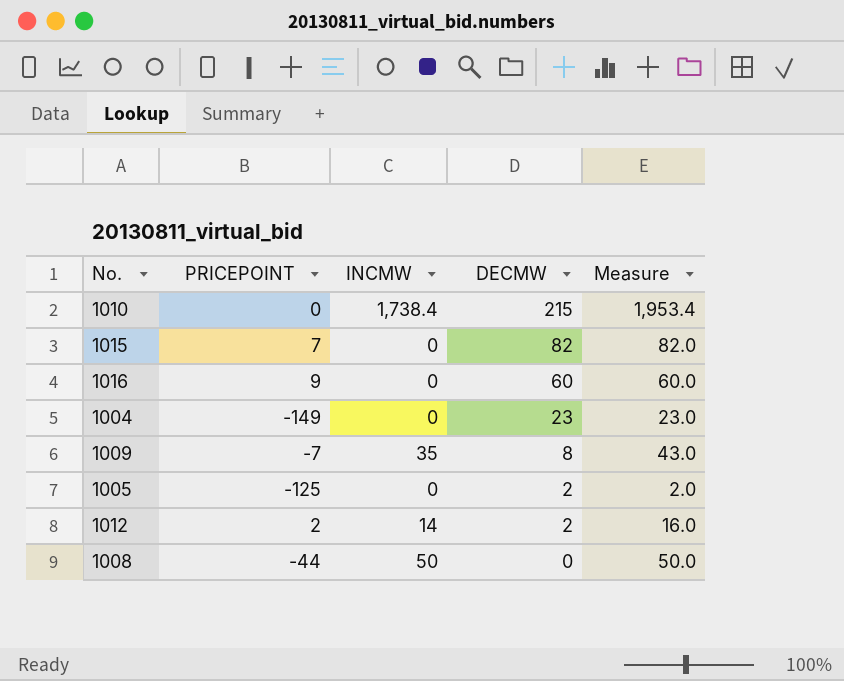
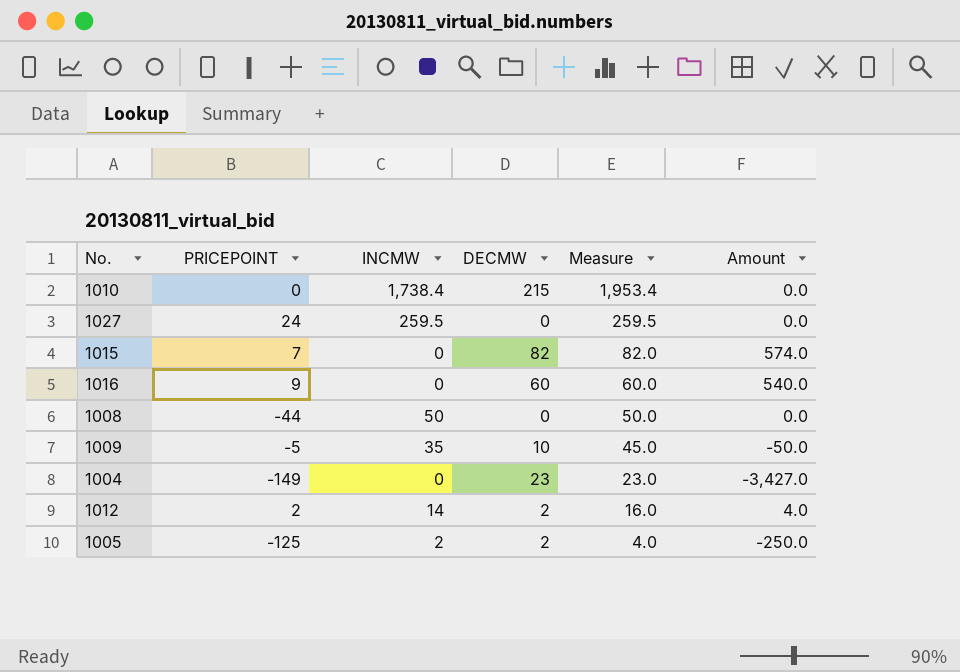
row order: DECMW descending -> Measure descending
column Amount | formula: none -> [PRICEPOINT] * [DECMW]
row 1027: none -> 24 | 259.5 | 0 | 259.5 | 0.0
1009 | PRICEPOINT: -7 -> -5
1009 | DECMW: 8 -> 10
1009 | Measure: 43.0 -> 45.0
1005 | INCMW: 0 -> 2
1005 | Measure: 2.0 -> 4.0

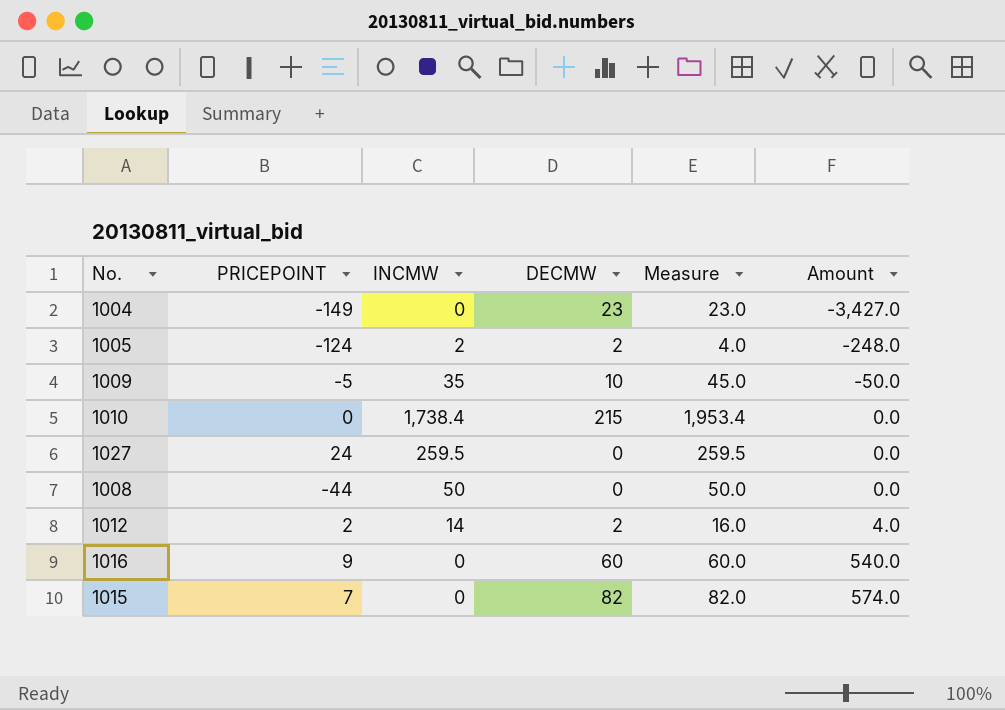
row order: Measure descending -> Amount ascending
1005 | PRICEPOINT: -125 -> -124
1005 | Amount: -250.0 -> -248.0

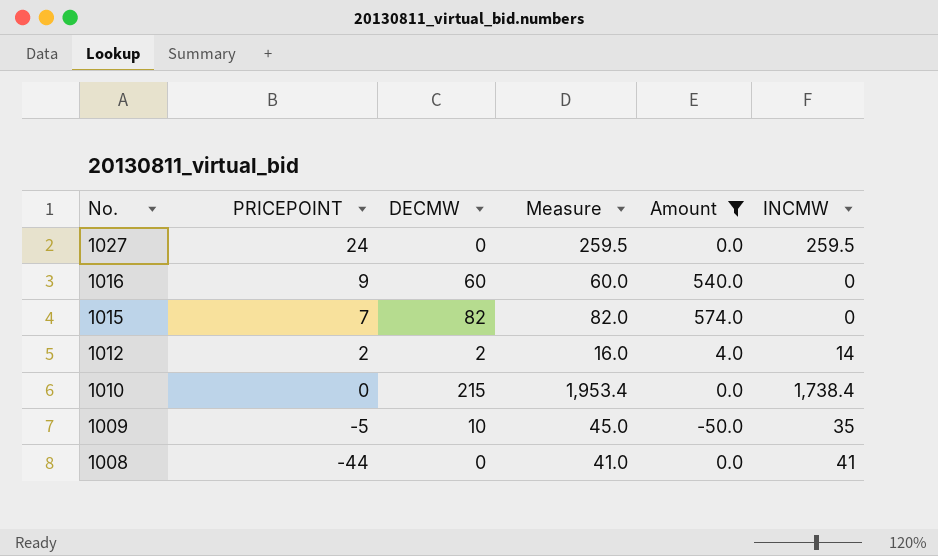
filter: none -> Amount >= -50.0
row order: Amount ascending -> No. descending
column INCMW | position: 3 -> 6
1008 | Measure: 50.0 -> 41.0
1008 | INCMW: 50 -> 41

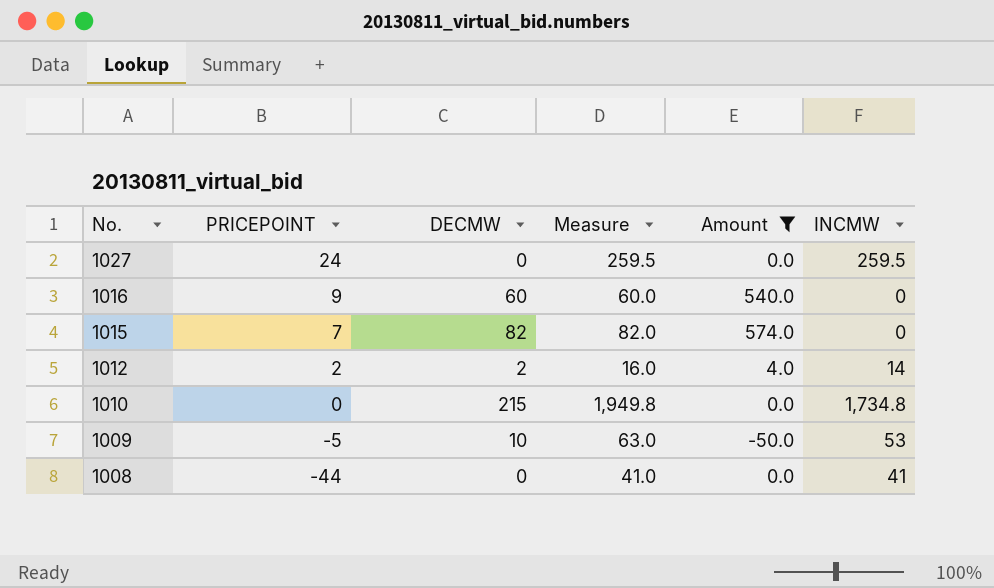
1010 | Measure: 1,953.4 -> 1,949.8
1010 | INCMW: 1,738.4 -> 1,734.8
1009 | Measure: 45.0 -> 63.0
1009 | INCMW: 35 -> 53

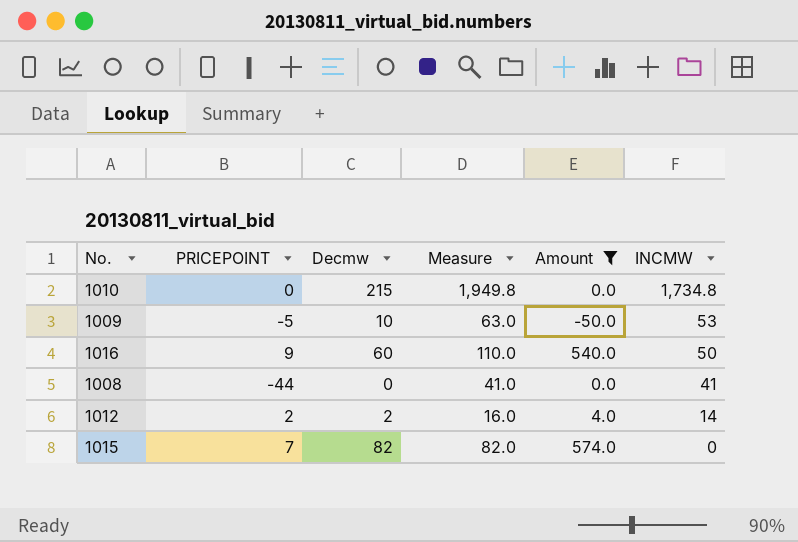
row order: No. descending -> INCMW descending
column name: DECMW -> Decmw
row 1027: 24 | 0 | 259.5 | 0.0 | 259.5 -> none
1016 | Measure: 60.0 -> 110.0
1016 | INCMW: 0 -> 50

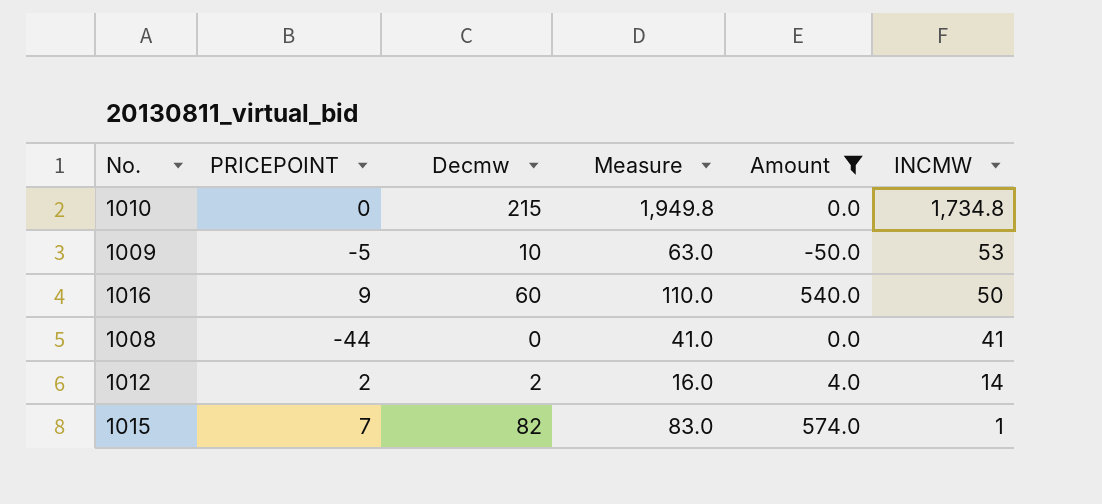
1015 | Measure: 82.0 -> 83.0
1015 | INCMW: 0 -> 1

